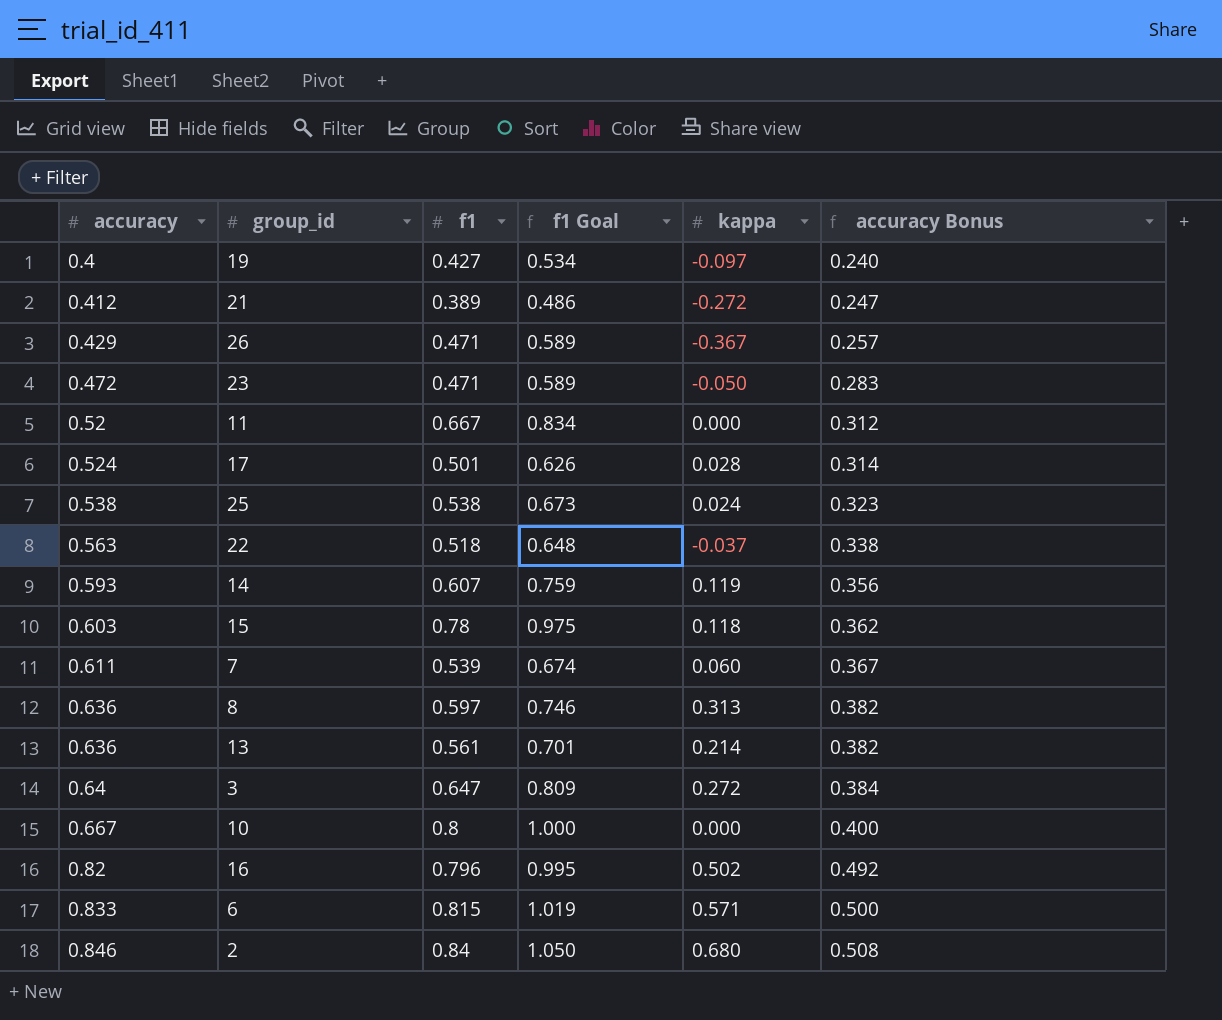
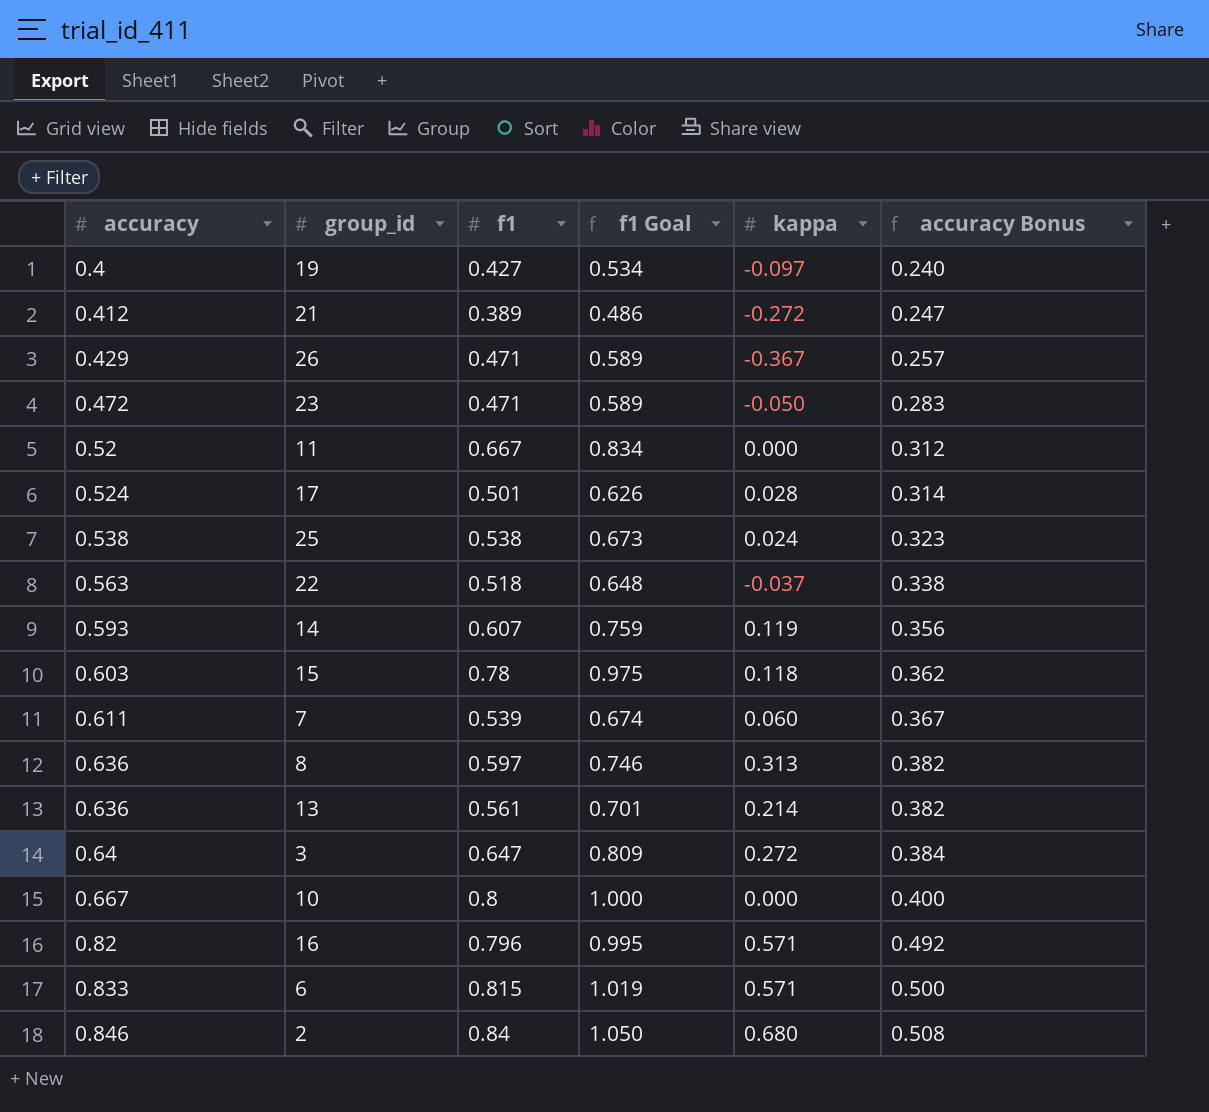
16 | kappa: 0.502 -> 0.571

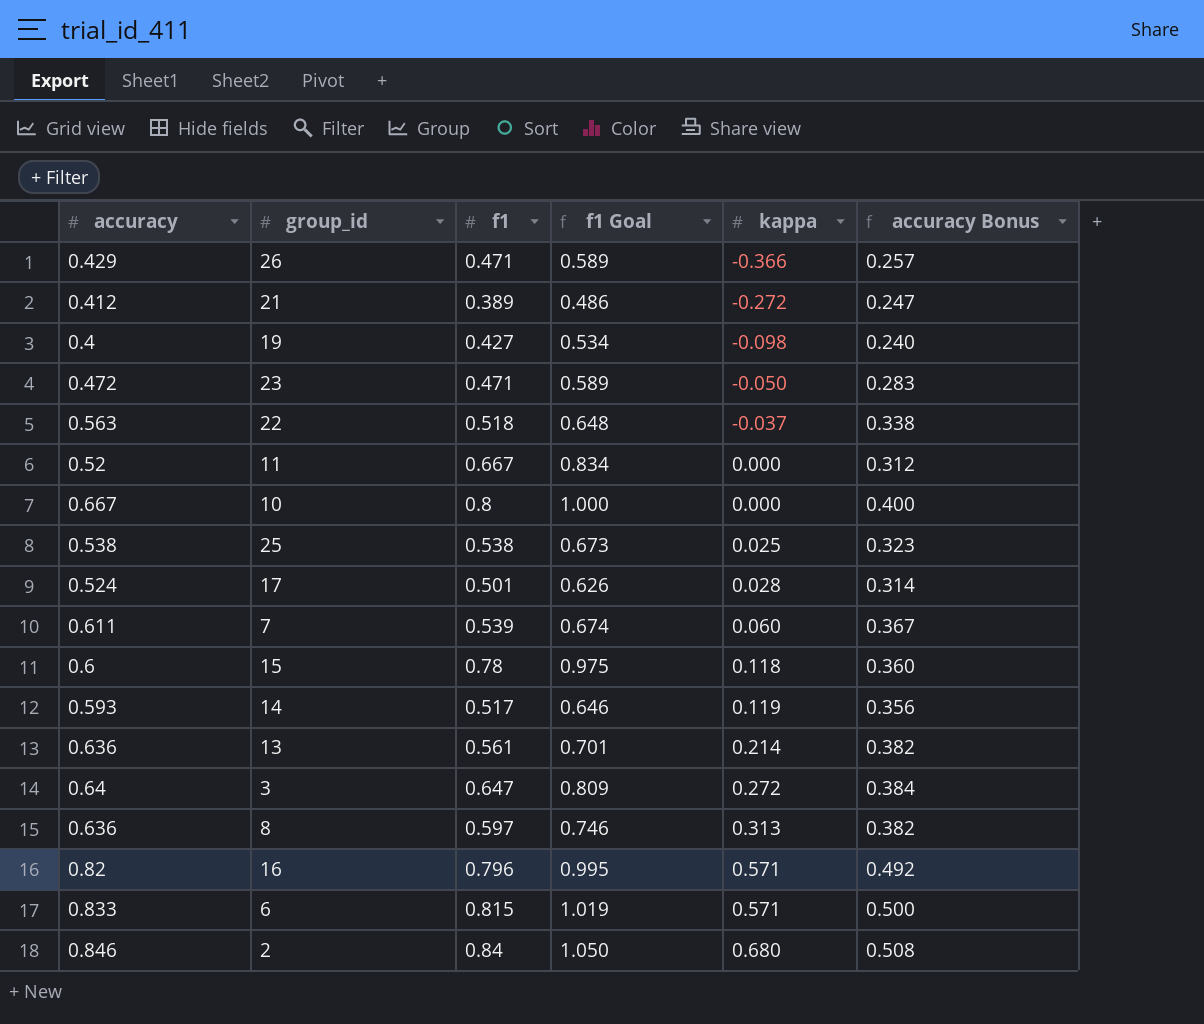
row order: accuracy ascending -> kappa ascending
26 | kappa: -0.367 -> -0.366
19 | kappa: -0.097 -> -0.098
25 | kappa: 0.024 -> 0.025
15 | accuracy: 0.603 -> 0.6
15 | accuracy Bonus: 0.362 -> 0.360
14 | f1: 0.607 -> 0.517
14 | f1 Goal: 0.759 -> 0.646

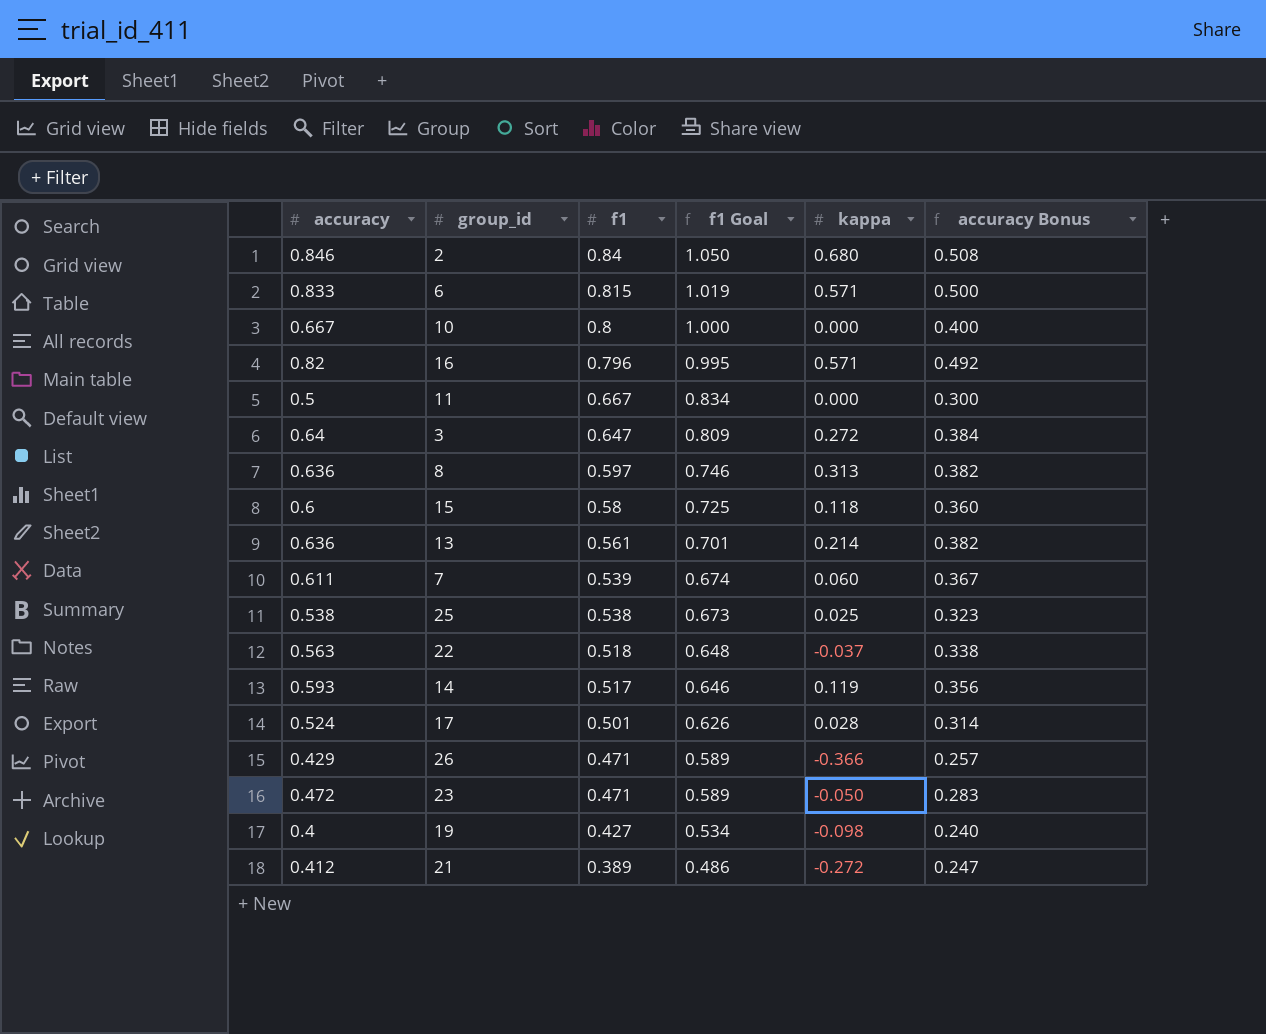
row order: kappa ascending -> f1 descending
11 | accuracy: 0.52 -> 0.5
11 | accuracy Bonus: 0.312 -> 0.300
15 | f1: 0.78 -> 0.58
15 | f1 Goal: 0.975 -> 0.725

